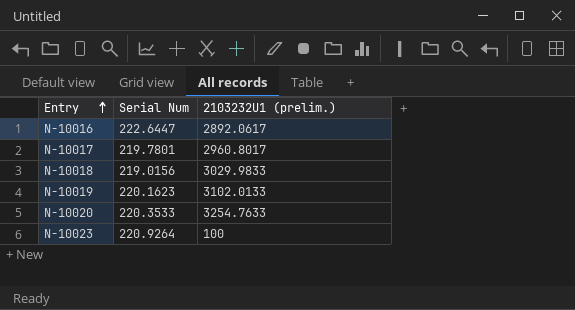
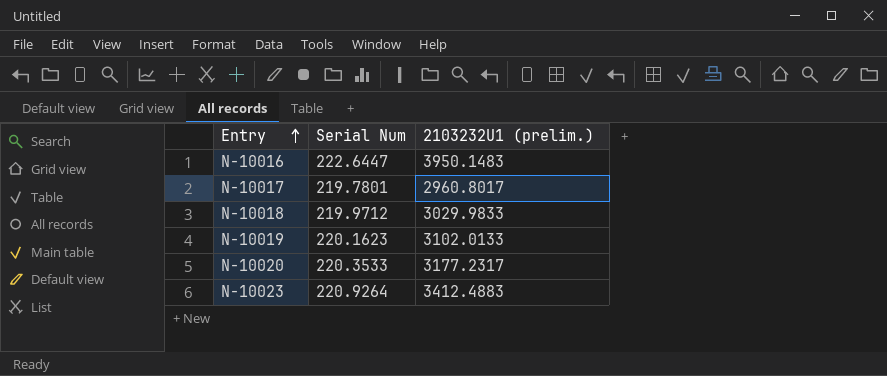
N-10016 | 2103232U1 (prelim.): 2892.0617 -> 3950.1483
N-10018 | Serial Num: 219.0156 -> 219.9712
N-10020 | 2103232U1 (prelim.): 3254.7633 -> 3177.2317
N-10023 | 2103232U1 (prelim.): 100 -> 3412.4883

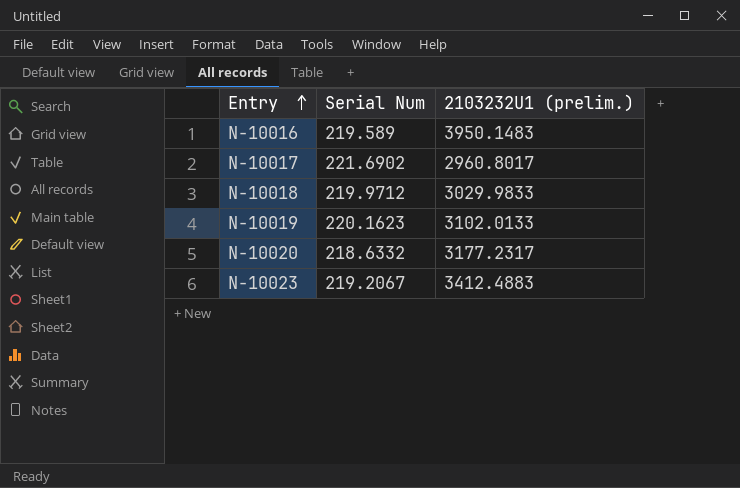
N-10016 | Serial Num: 222.6447 -> 219.589
N-10017 | Serial Num: 219.7801 -> 221.6902
N-10020 | Serial Num: 220.3533 -> 218.6332
N-10023 | Serial Num: 220.9264 -> 219.2067

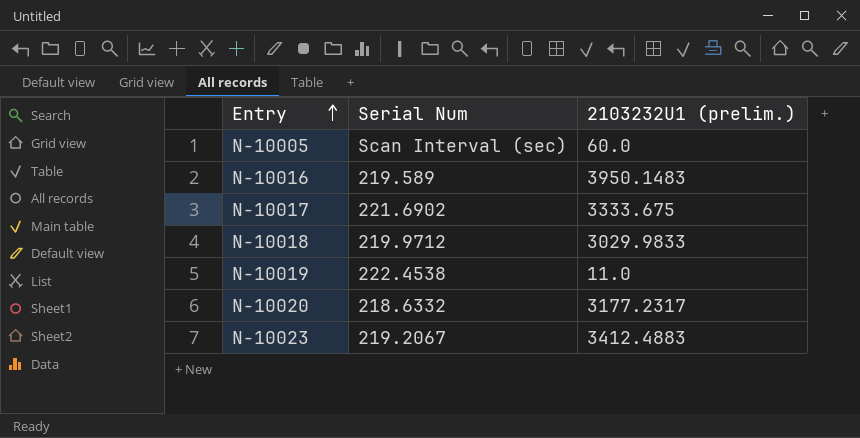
row N-10005: none -> Scan Interval (sec) | 60.0
N-10017 | 2103232U1 (prelim.): 2960.8017 -> 3333.675
N-10019 | Serial Num: 220.1623 -> 222.4538
N-10019 | 2103232U1 (prelim.): 3102.0133 -> 11.0

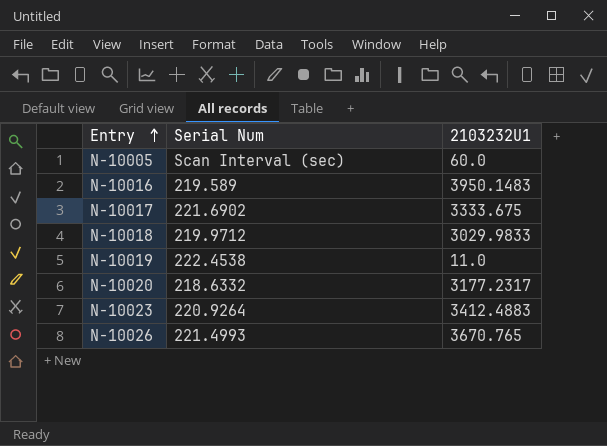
column name: 2103232U1 (prelim.) -> 2103232U1
N-10023 | Serial Num: 219.2067 -> 220.9264
row N-10026: none -> 221.4993 | 3670.765

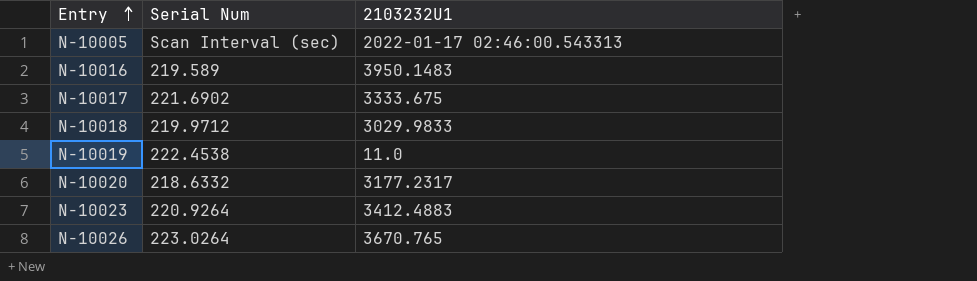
N-10005 | 2103232U1: 60.0 -> 2022-01-17 02:46:00.543313
N-10026 | Serial Num: 221.4993 -> 223.0264

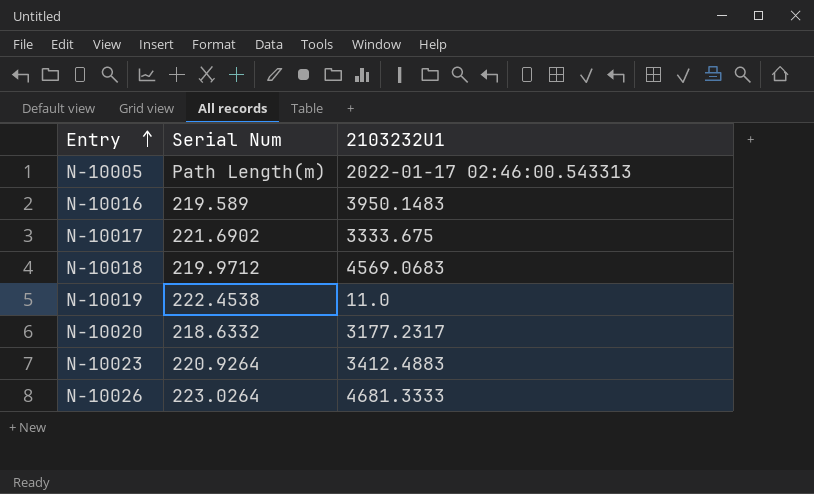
N-10005 | Serial Num: Scan Interval (sec) -> Path Length(m)
N-10018 | 2103232U1: 3029.9833 -> 4569.0683
N-10026 | 2103232U1: 3670.765 -> 4681.3333

